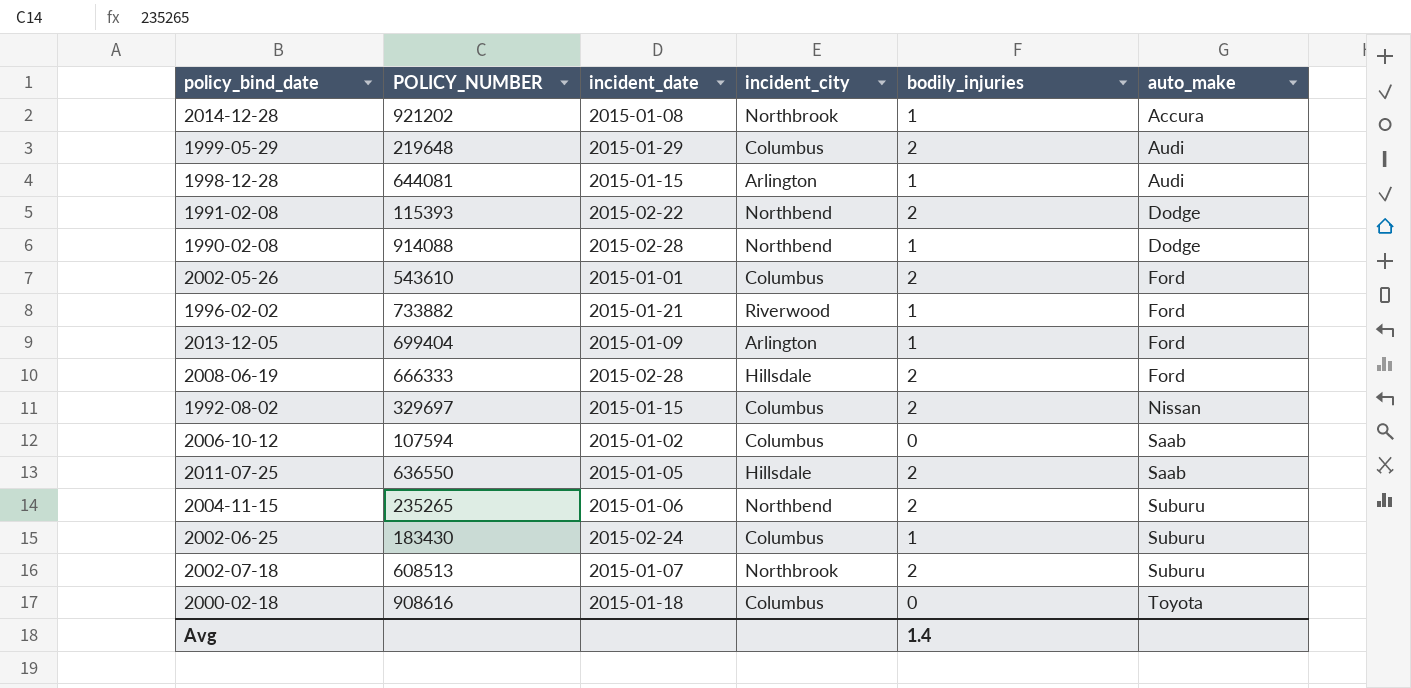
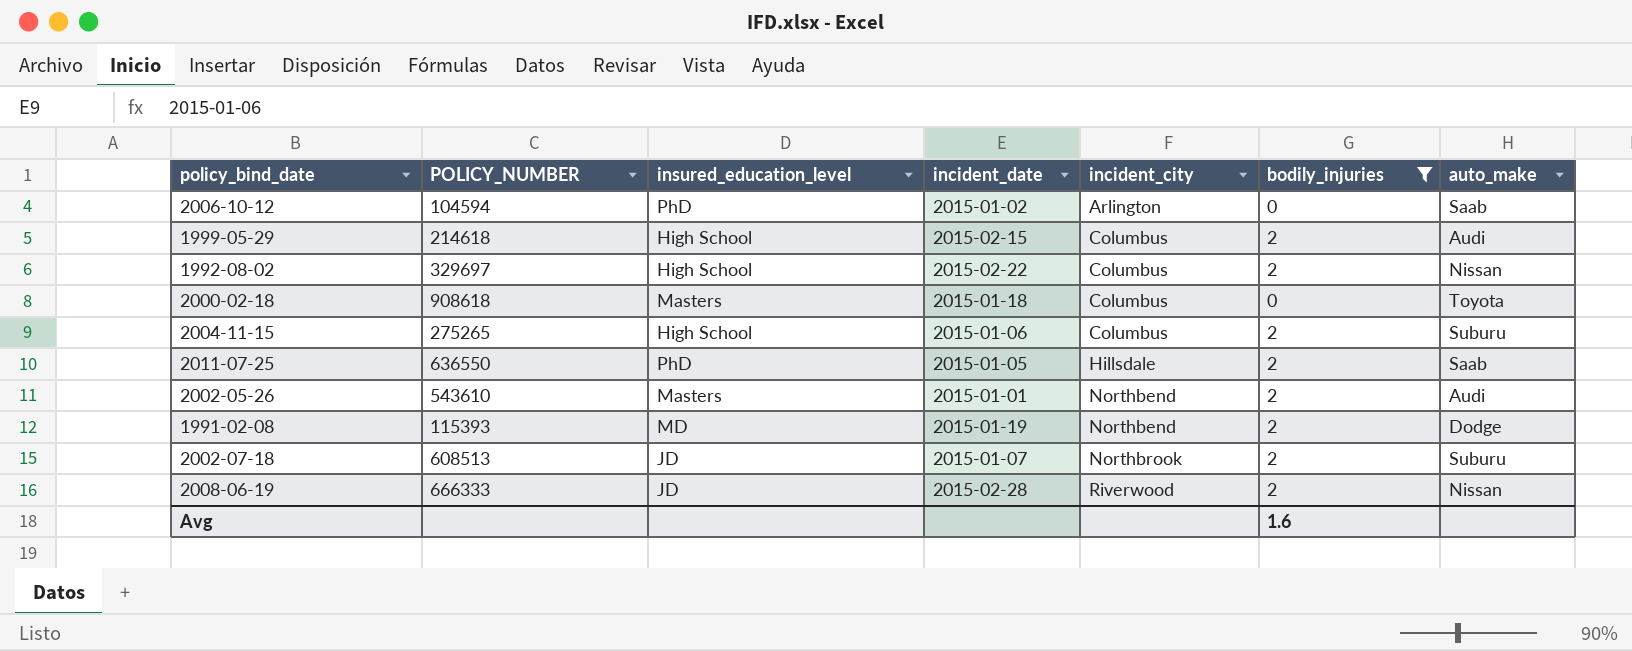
filter: none -> bodily_injuries != 1
row order: auto_make ascending -> incident_city ascending
column insured_education_level | position: none -> 3
2006-10-12 | POLICY_NUMBER: 107594 -> 104594
2006-10-12 | incident_city: Columbus -> Arlington
1999-05-29 | POLICY_NUMBER: 219648 -> 214618
1999-05-29 | incident_date: 2015-01-29 -> 2015-02-15
1992-08-02 | incident_date: 2015-01-15 -> 2015-02-22
2000-02-18 | POLICY_NUMBER: 908616 -> 908618
2004-11-15 | POLICY_NUMBER: 235265 -> 275265
2004-11-15 | incident_city: Northbend -> Columbus
2002-05-26 | incident_city: Columbus -> Northbend
2002-05-26 | auto_make: Ford -> Audi
1991-02-08 | incident_date: 2015-02-22 -> 2015-01-19
2008-06-19 | incident_city: Hillsdale -> Riverwood
2008-06-19 | auto_make: Ford -> Nissan
Avg | bodily_injuries: 1.4 -> 1.6

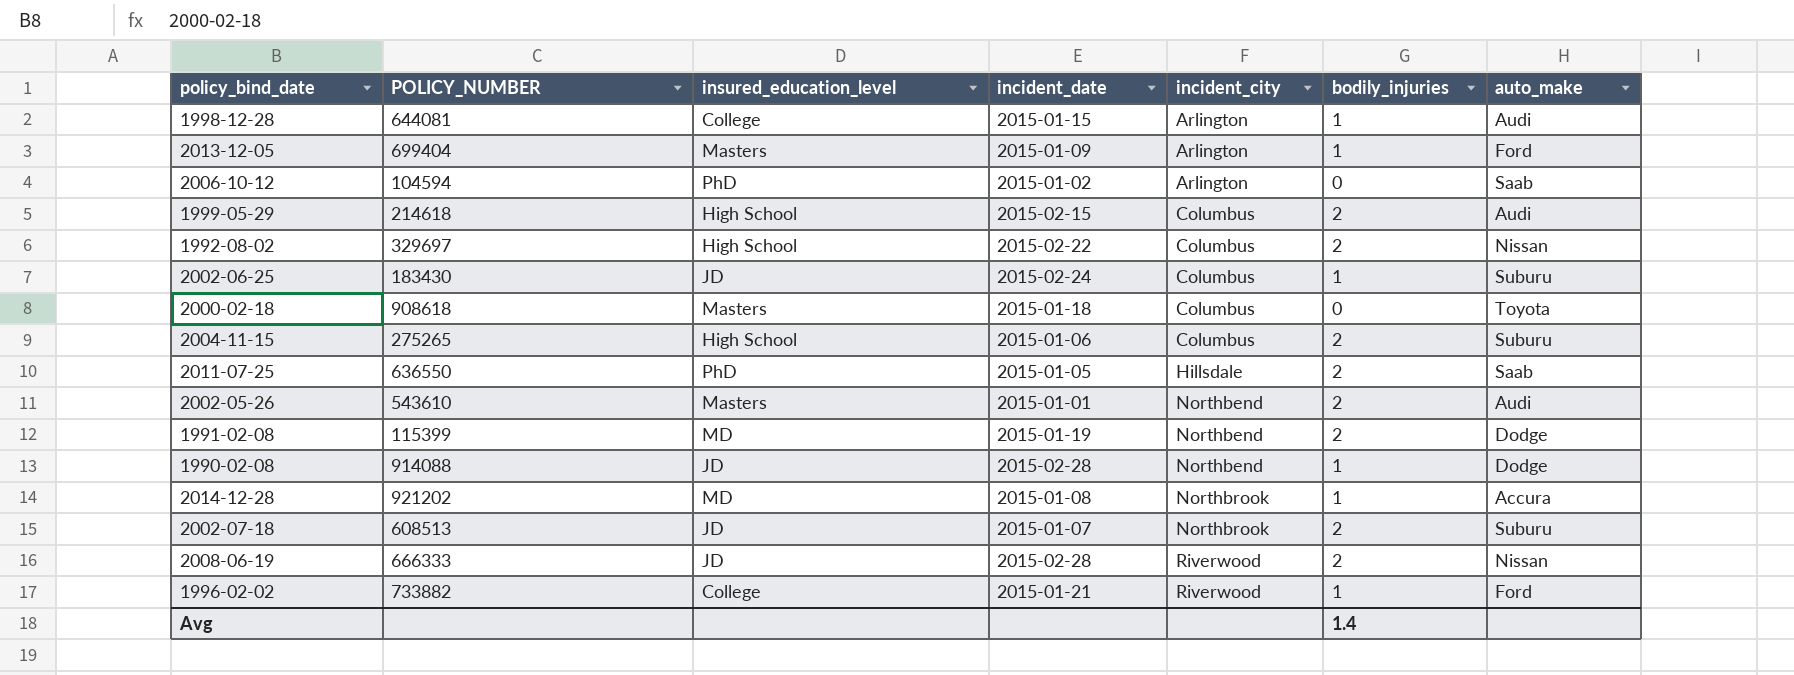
filter: bodily_injuries != 1 -> none
1991-02-08 | POLICY_NUMBER: 115393 -> 115399
Avg | bodily_injuries: 1.6 -> 1.4

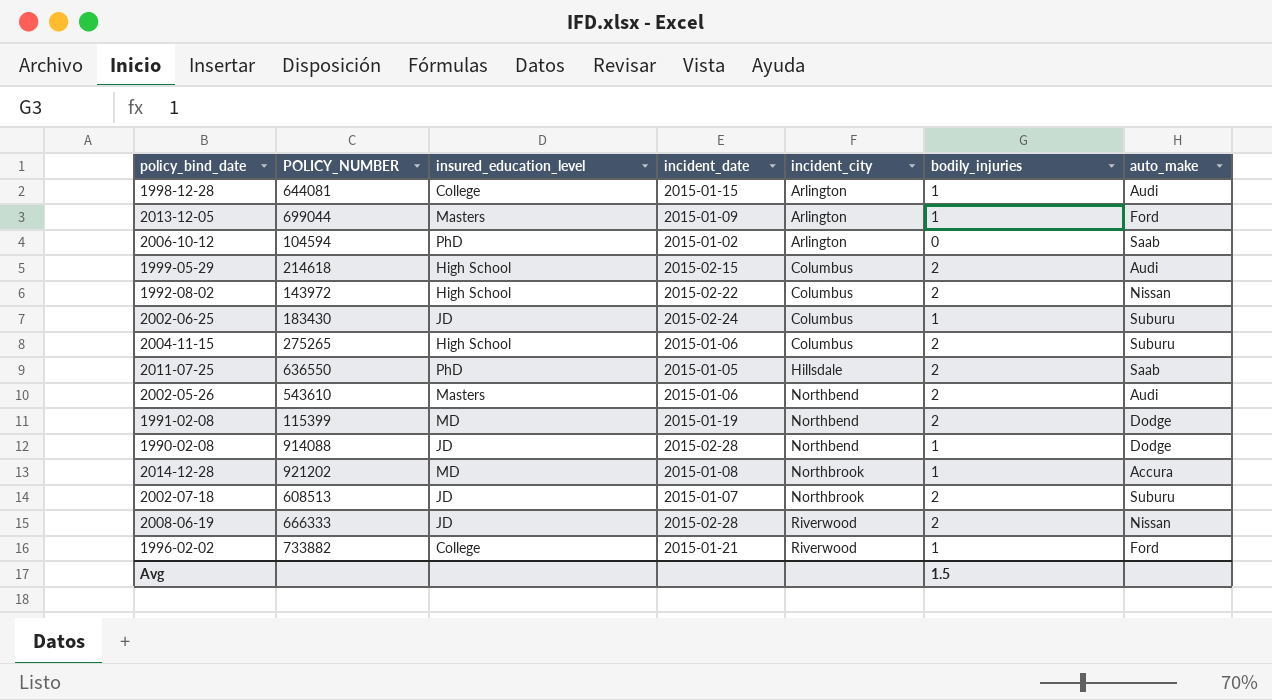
row 2000-02-18: 908618 | Masters | 2015-01-18 | Columbus | 0 | Toyota -> none
2013-12-05 | POLICY_NUMBER: 699404 -> 699044
1992-08-02 | POLICY_NUMBER: 329697 -> 143972
2002-05-26 | incident_date: 2015-01-01 -> 2015-01-06
Avg | bodily_injuries: 1.4 -> 1.5

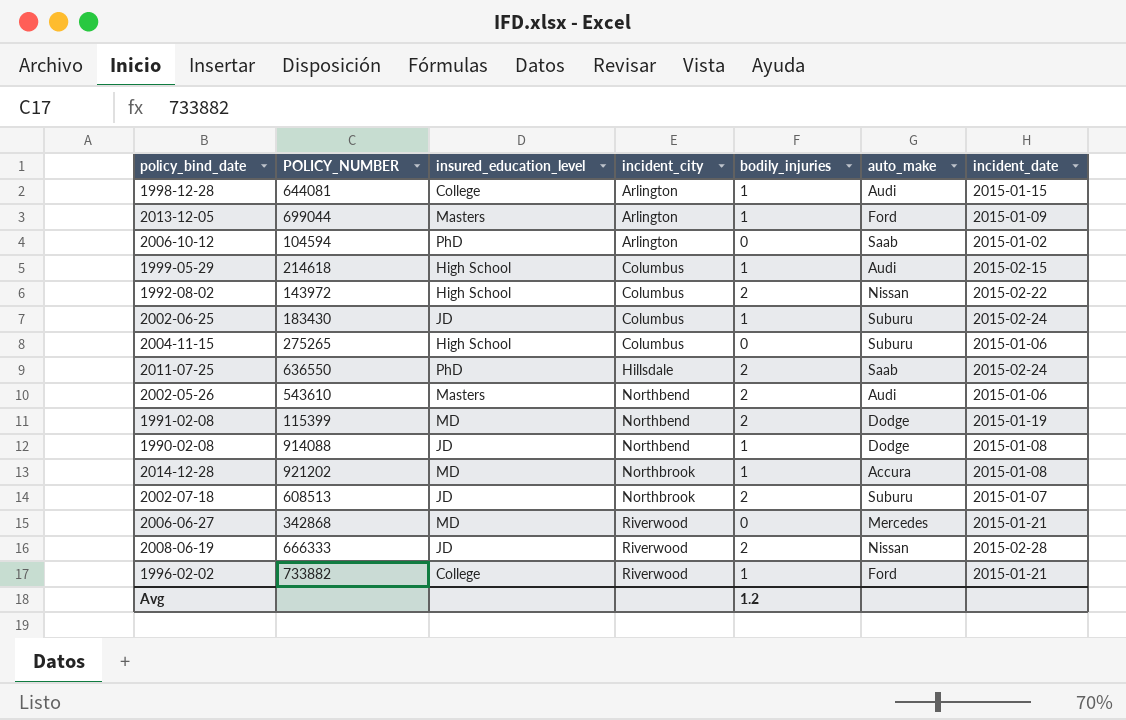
column incident_date | position: 4 -> 7
1999-05-29 | bodily_injuries: 2 -> 1
2004-11-15 | bodily_injuries: 2 -> 0
2011-07-25 | incident_date: 2015-01-05 -> 2015-02-24
1990-02-08 | incident_date: 2015-02-28 -> 2015-01-08
row 2006-06-27: none -> 342868 | MD | Riverwood | 0 | Mercedes | 2015-01-21
Avg | bodily_injuries: 1.5 -> 1.2

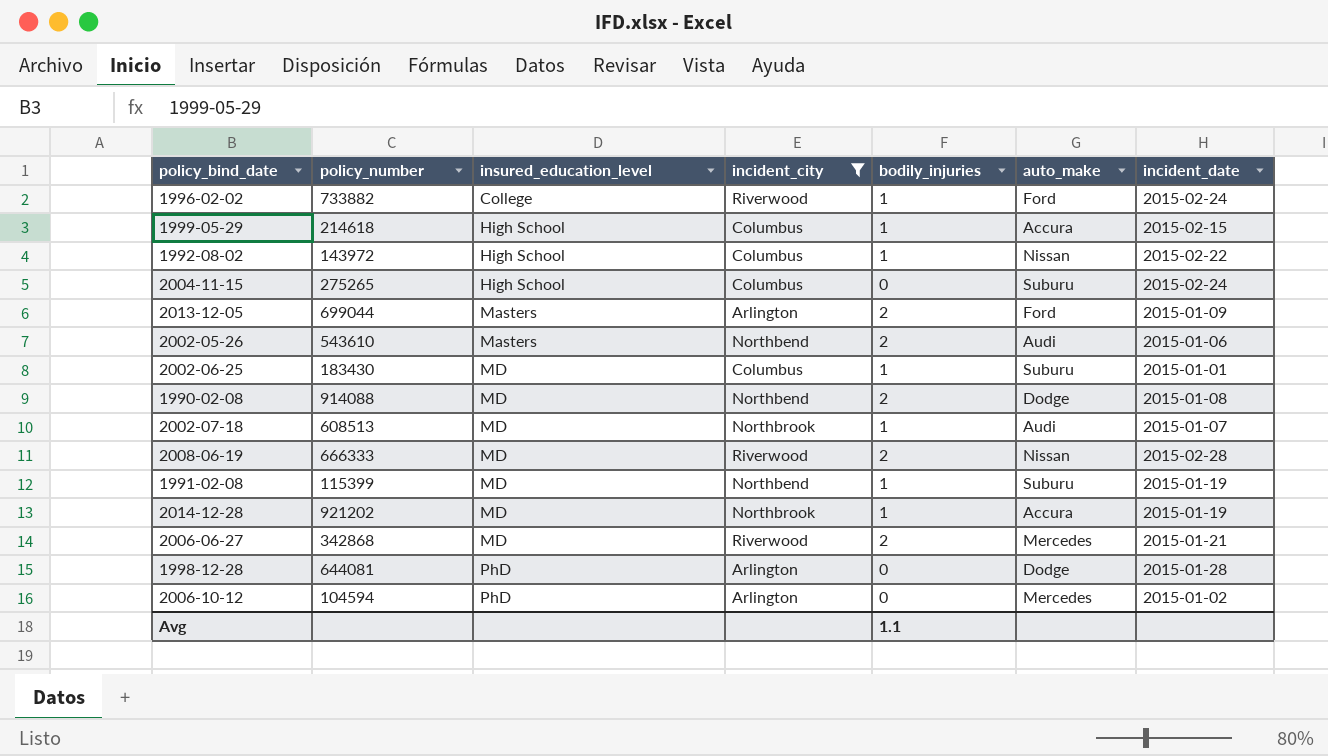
filter: none -> incident_city != Hillsdale
row order: incident_city ascending -> insured_education_level ascending
column name: POLICY_NUMBER -> policy_number
1996-02-02 | incident_date: 2015-01-21 -> 2015-02-24
1999-05-29 | auto_make: Audi -> Accura
1992-08-02 | bodily_injuries: 2 -> 1
2004-11-15 | incident_date: 2015-01-06 -> 2015-02-24
2013-12-05 | bodily_injuries: 1 -> 2
2002-06-25 | insured_education_level: JD -> MD
2002-06-25 | incident_date: 2015-02-24 -> 2015-01-01
1990-02-08 | insured_education_level: JD -> MD
1990-02-08 | bodily_injuries: 1 -> 2
2002-07-18 | insured_education_level: JD -> MD
2002-07-18 | bodily_injuries: 2 -> 1
2002-07-18 | auto_make: Suburu -> Audi
2008-06-19 | insured_education_level: JD -> MD
1991-02-08 | bodily_injuries: 2 -> 1
1991-02-08 | auto_make: Dodge -> Suburu
2014-12-28 | incident_date: 2015-01-08 -> 2015-01-19
2006-06-27 | bodily_injuries: 0 -> 2
1998-12-28 | insured_education_level: College -> PhD
1998-12-28 | bodily_injuries: 1 -> 0
1998-12-28 | auto_make: Audi -> Dodge
1998-12-28 | incident_date: 2015-01-15 -> 2015-01-28
2006-10-12 | auto_make: Saab -> Mercedes
Avg | bodily_injuries: 1.2 -> 1.1

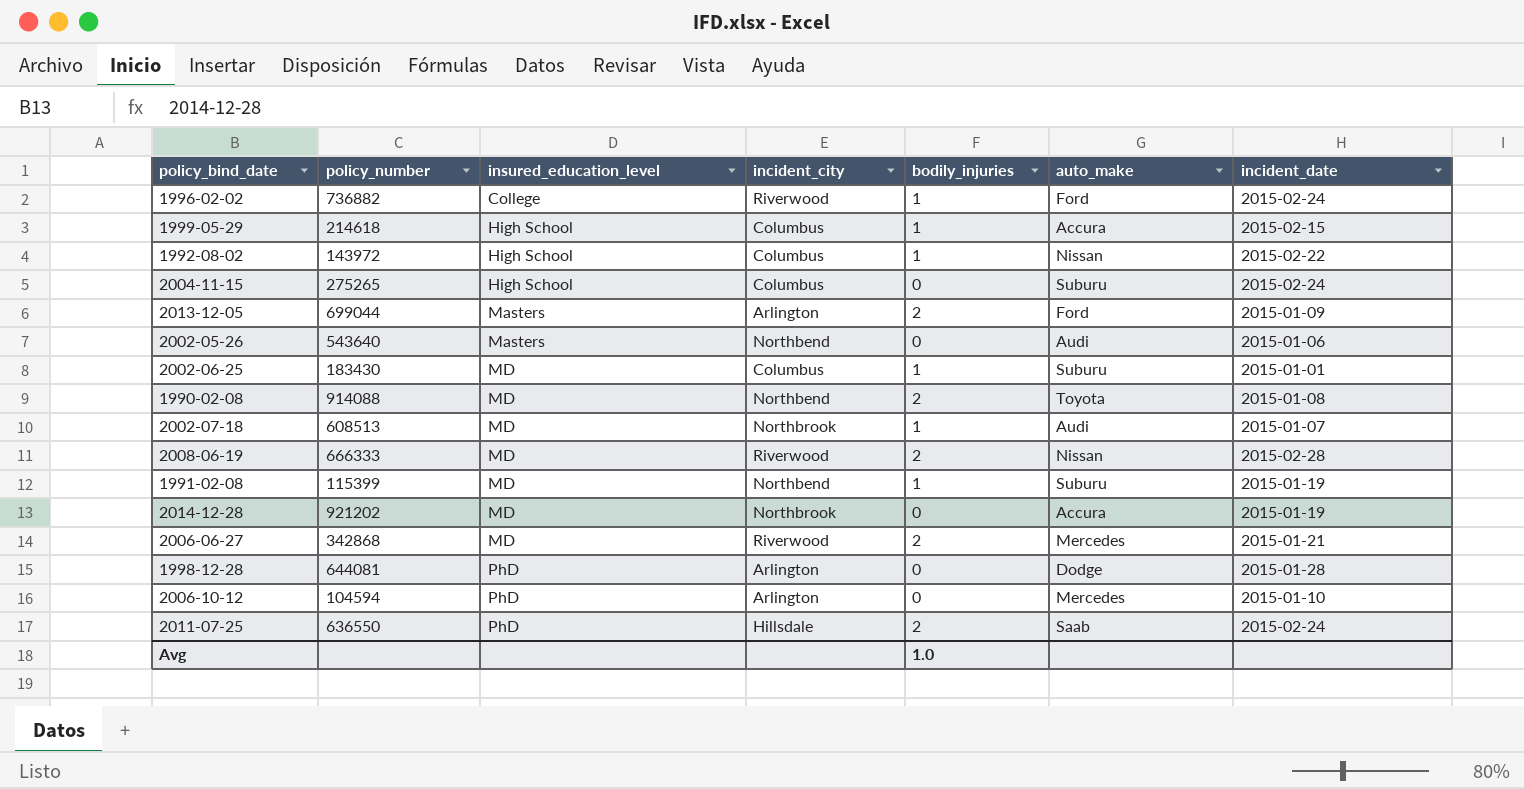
filter: incident_city != Hillsdale -> none
1996-02-02 | policy_number: 733882 -> 736882
2002-05-26 | policy_number: 543610 -> 543640
2002-05-26 | bodily_injuries: 2 -> 0
1990-02-08 | auto_make: Dodge -> Toyota
2014-12-28 | bodily_injuries: 1 -> 0
2006-10-12 | incident_date: 2015-01-02 -> 2015-01-10
Avg | bodily_injuries: 1.1 -> 1.0

